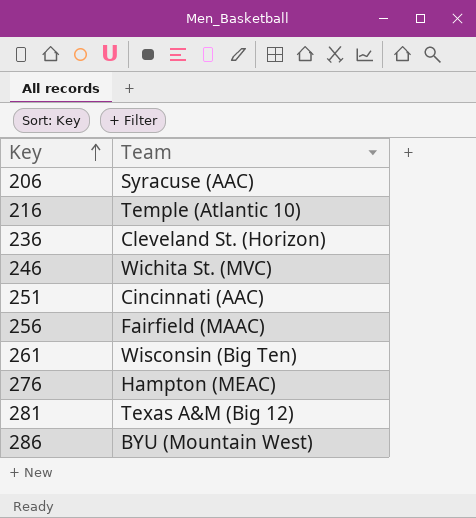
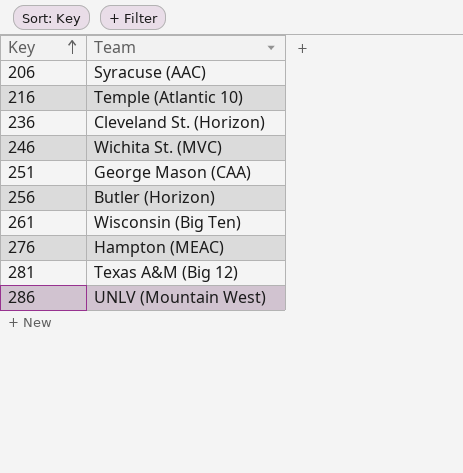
251 | Team: Cincinnati (AAC) -> George Mason (CAA)
256 | Team: Fairfield (MAAC) -> Butler (Horizon)
286 | Team: BYU (Mountain West) -> UNLV (Mountain West)

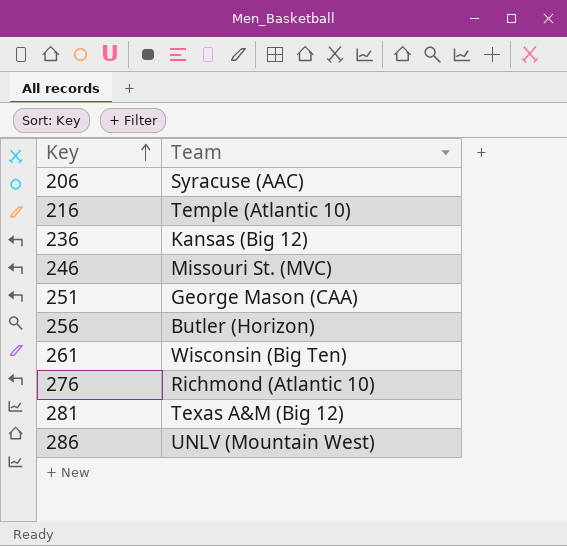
236 | Team: Cleveland St. (Horizon) -> Kansas (Big 12)
246 | Team: Wichita St. (MVC) -> Missouri St. (MVC)
276 | Team: Hampton (MEAC) -> Richmond (Atlantic 10)

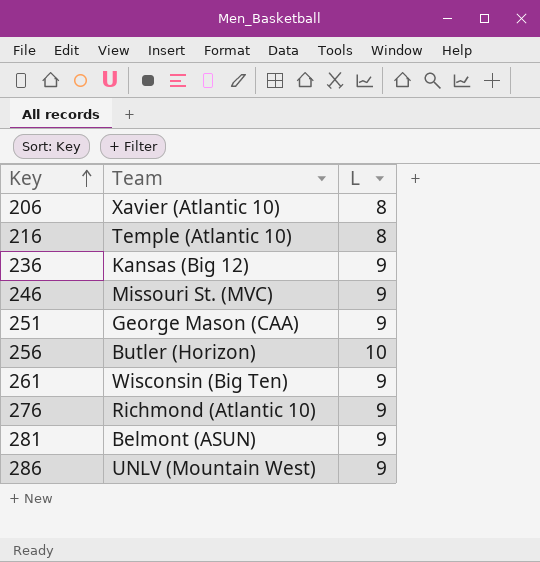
column L | position: none -> 3
206 | Team: Syracuse (AAC) -> Xavier (Atlantic 10)
281 | Team: Texas A&M (Big 12) -> Belmont (ASUN)

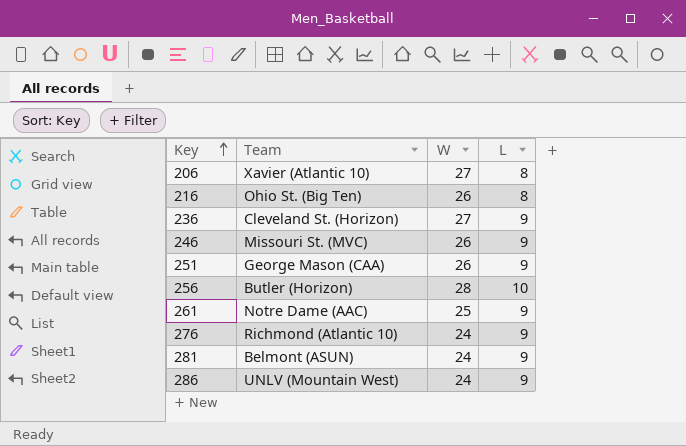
column W | position: none -> 3
216 | Team: Temple (Atlantic 10) -> Ohio St. (Big Ten)
236 | Team: Kansas (Big 12) -> Cleveland St. (Horizon)
261 | Team: Wisconsin (Big Ten) -> Notre Dame (AAC)

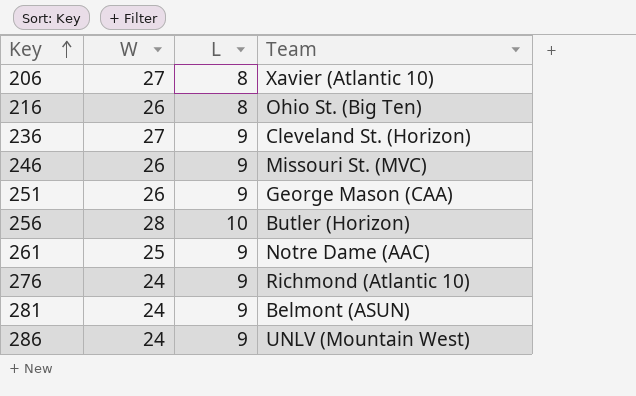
column Team | position: 2 -> 4

